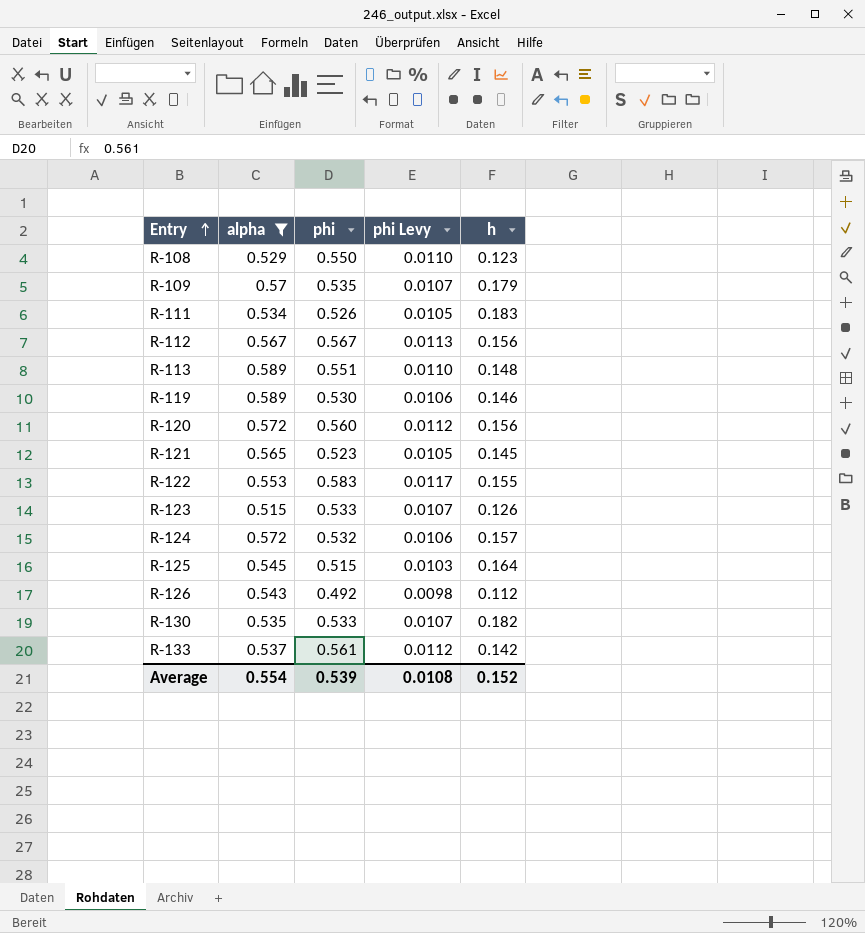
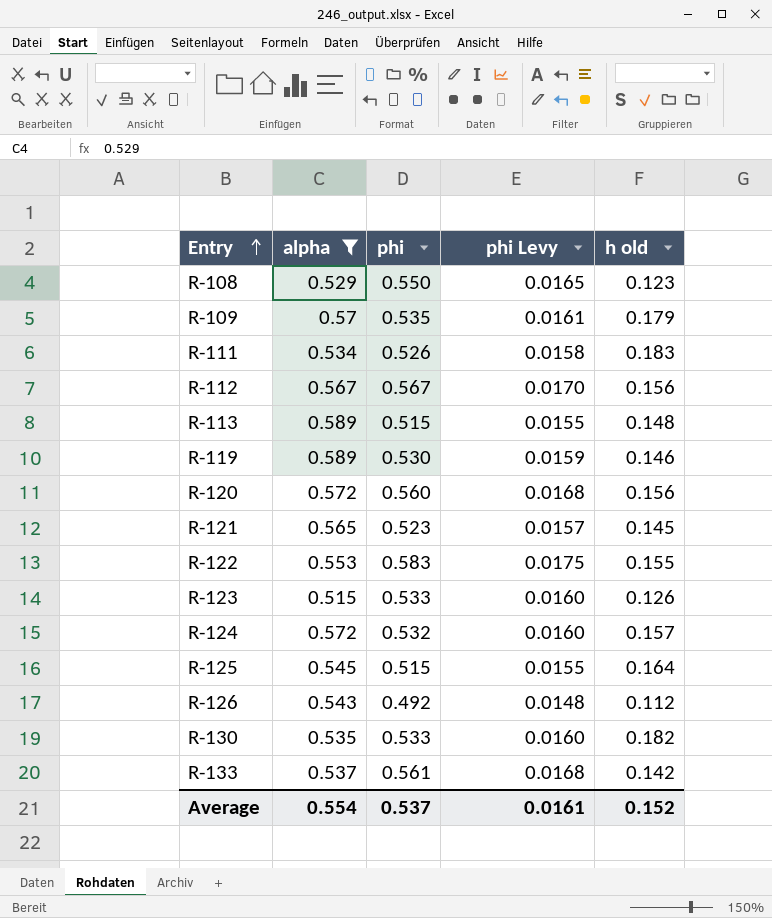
column phi Levy | formula: [phi] * 0.02 -> [phi] * 0.03
column name: h -> h old
R-113 | phi: 0.551 -> 0.515
Average | phi: 0.539 -> 0.537
Average | phi Levy: 0.0108 -> 0.0161

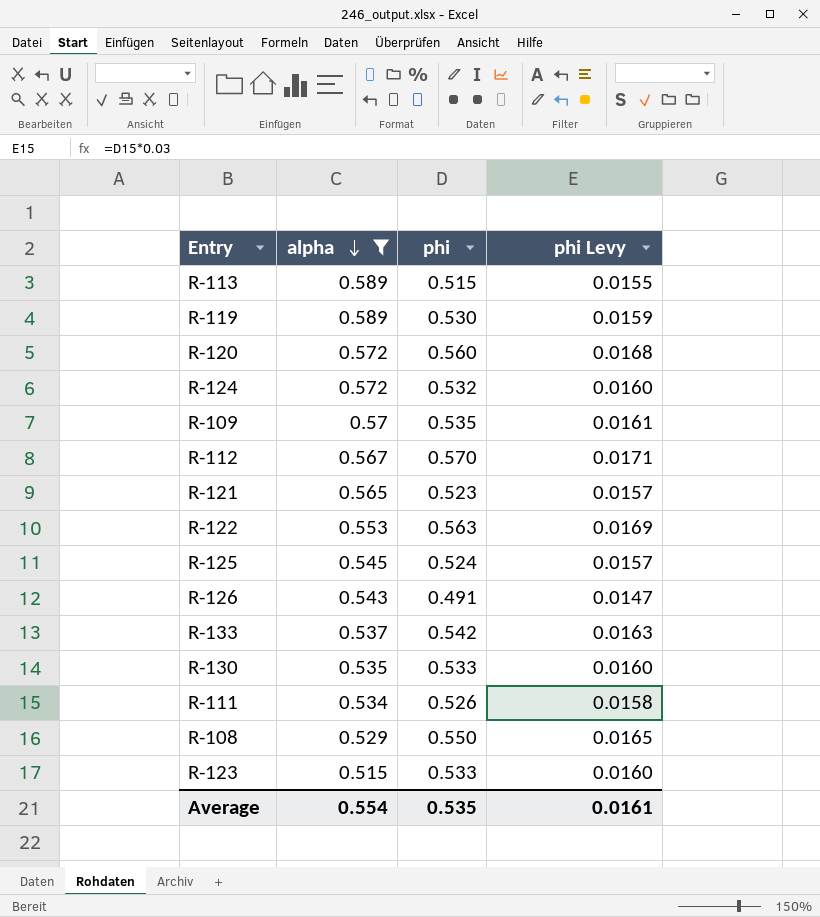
row order: Entry ascending -> alpha descending
column h old | position: 5 -> none
R-112 | phi: 0.567 -> 0.570
R-112 | phi Levy: 0.0170 -> 0.0171
R-122 | phi: 0.583 -> 0.563
R-122 | phi Levy: 0.0175 -> 0.0169
R-125 | phi: 0.515 -> 0.524
R-125 | phi Levy: 0.0155 -> 0.0157
R-126 | phi: 0.492 -> 0.491
R-126 | phi Levy: 0.0148 -> 0.0147
R-133 | phi: 0.561 -> 0.542
R-133 | phi Levy: 0.0168 -> 0.0163
Average | phi: 0.537 -> 0.535

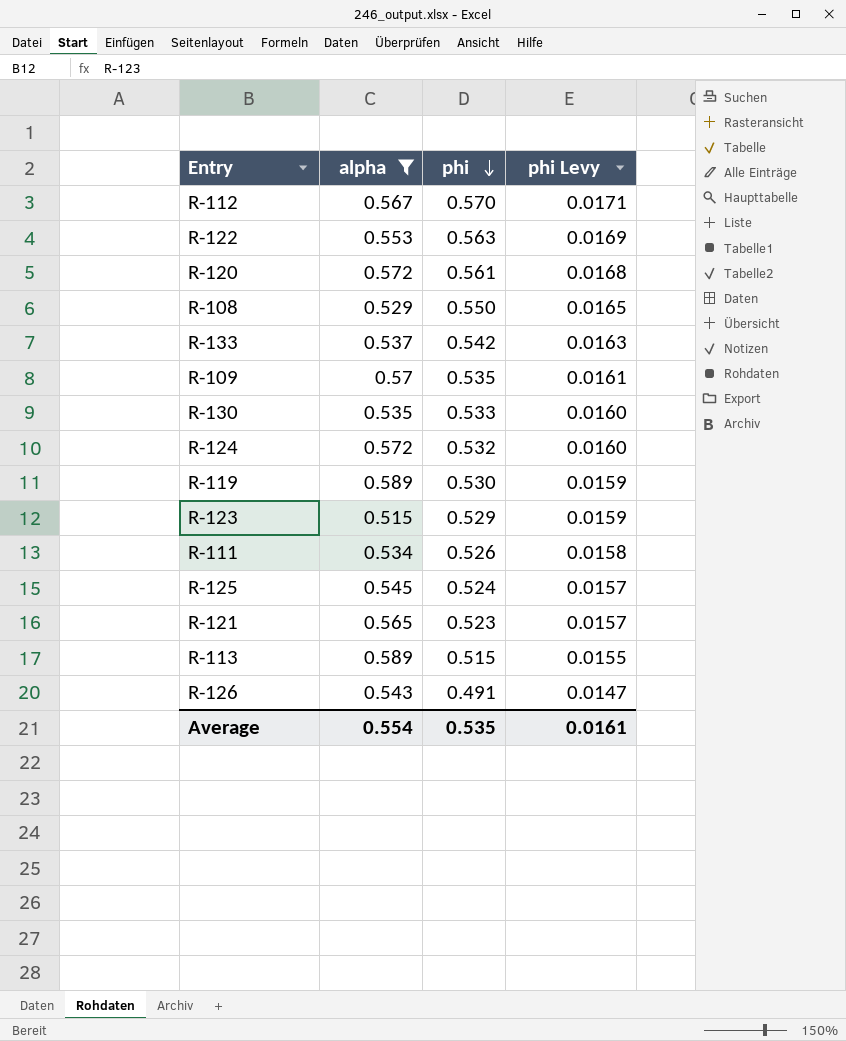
row order: alpha descending -> phi descending
R-120 | phi: 0.560 -> 0.561
R-123 | phi: 0.533 -> 0.529
R-123 | phi Levy: 0.0160 -> 0.0159

